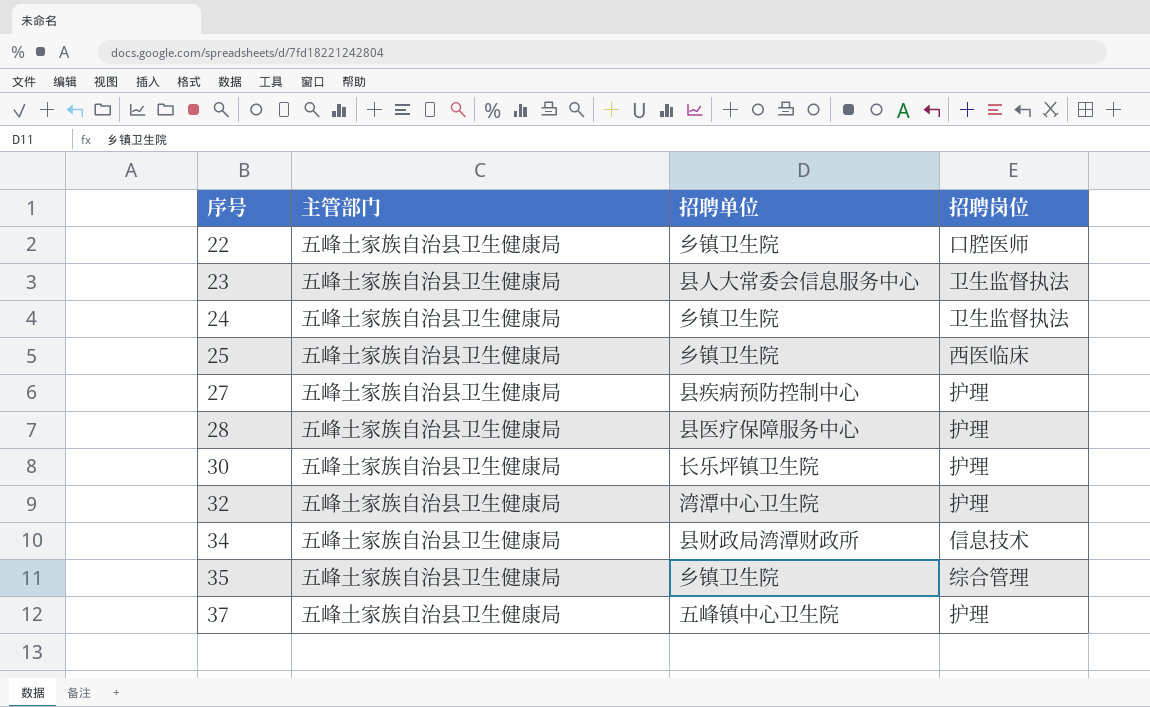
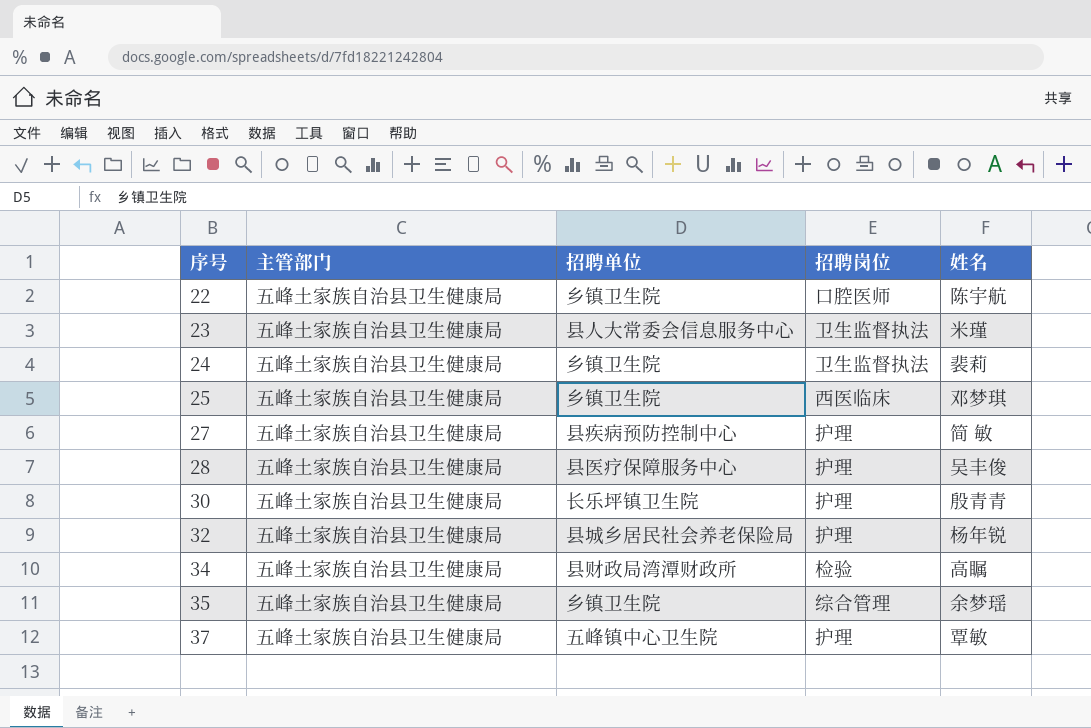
column 姓名 | position: none -> 5
32 | 招聘单位: 湾潭中心卫生院 -> 县城乡居民社会养老保险局
34 | 招聘岗位: 信息技术 -> 检验

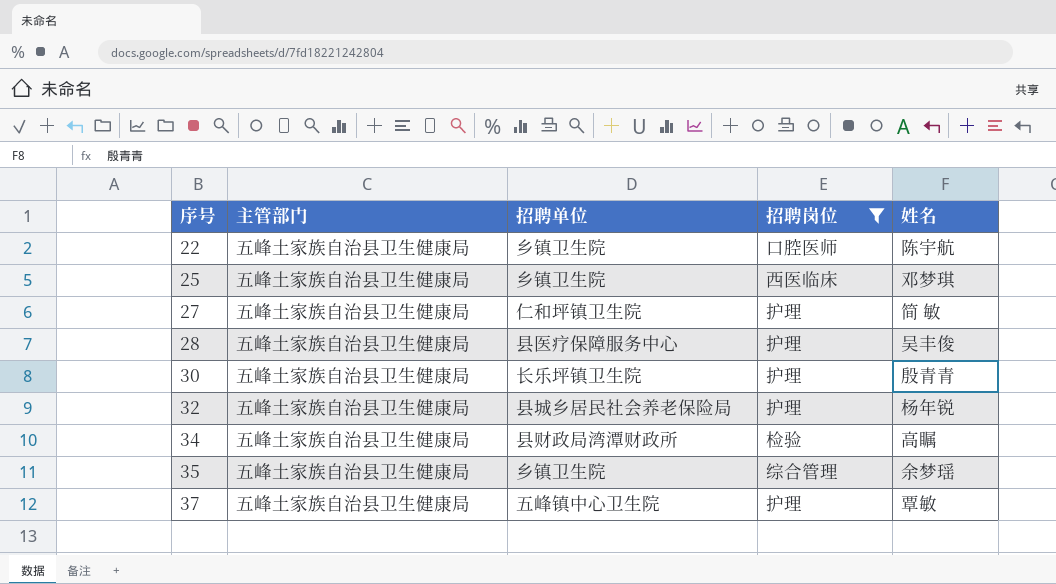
filter: none -> 招聘岗位 != 卫生监督执法
27 | 招聘单位: 县疾病预防控制中心 -> 仁和坪镇卫生院

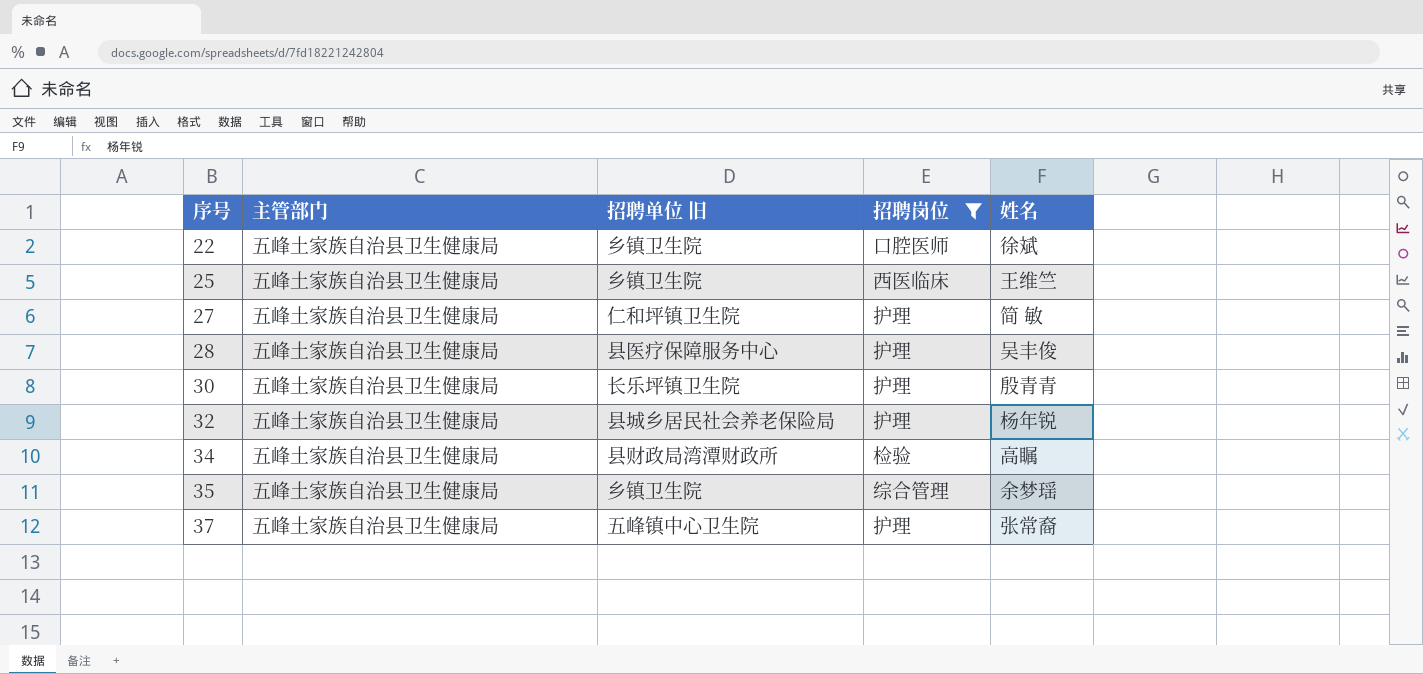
column name: 招聘单位 -> 招聘单位 旧
22 | 姓名: 陈宇航 -> 徐斌
25 | 姓名: 邓梦琪 -> 王维竺
37 | 姓名: 覃敏 -> 张常裔

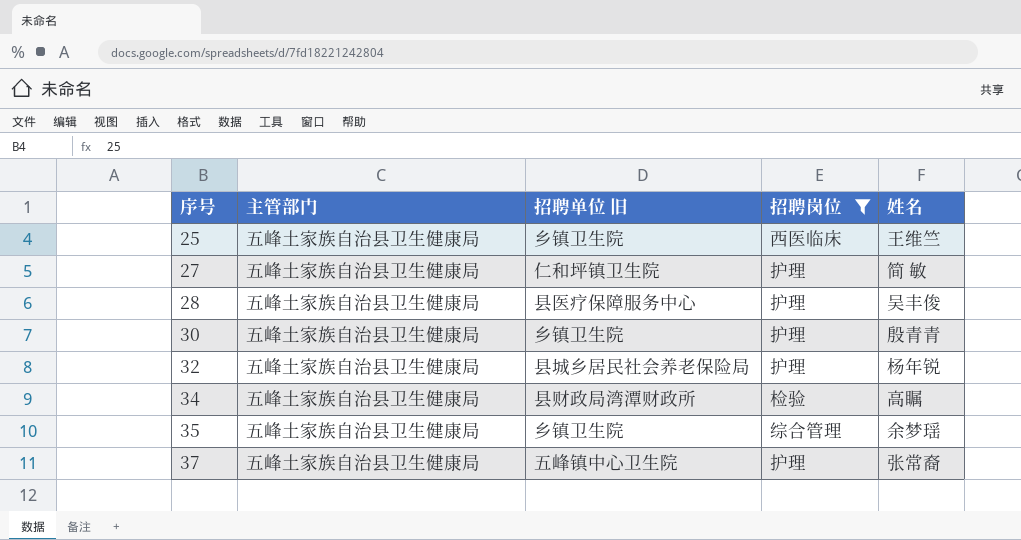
row 22: 五峰土家族自治县卫生健康局 | 乡镇卫生院 | 口腔医师 | 徐斌 -> none
30 | 招聘单位 旧: 长乐坪镇卫生院 -> 乡镇卫生院

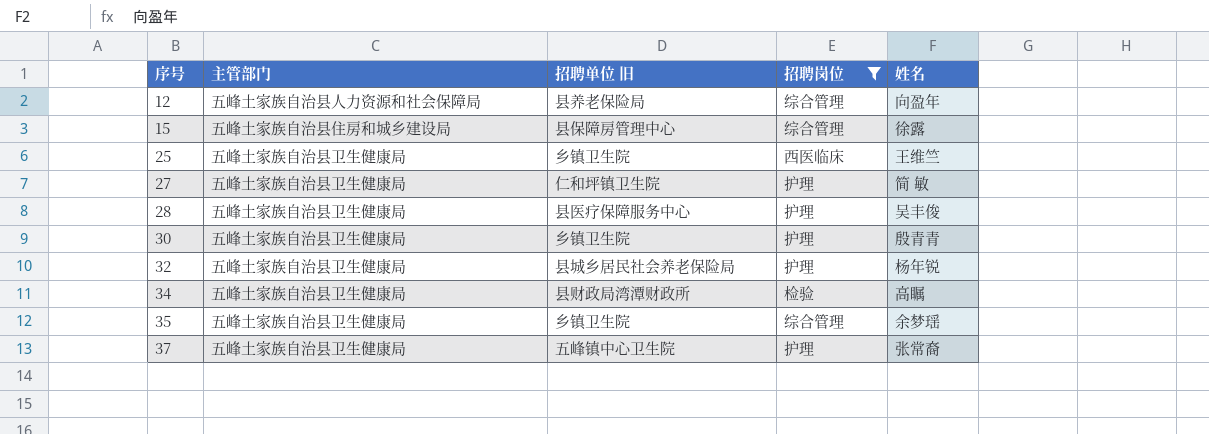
row 12: none -> 五峰土家族自治县人力资源和社会保障局 | 县养老保险局 | 综合管理 | 向盈年
row 15: none -> 五峰土家族自治县住房和城乡建设局 | 县保障房管理中心 | 综合管理 | 徐露

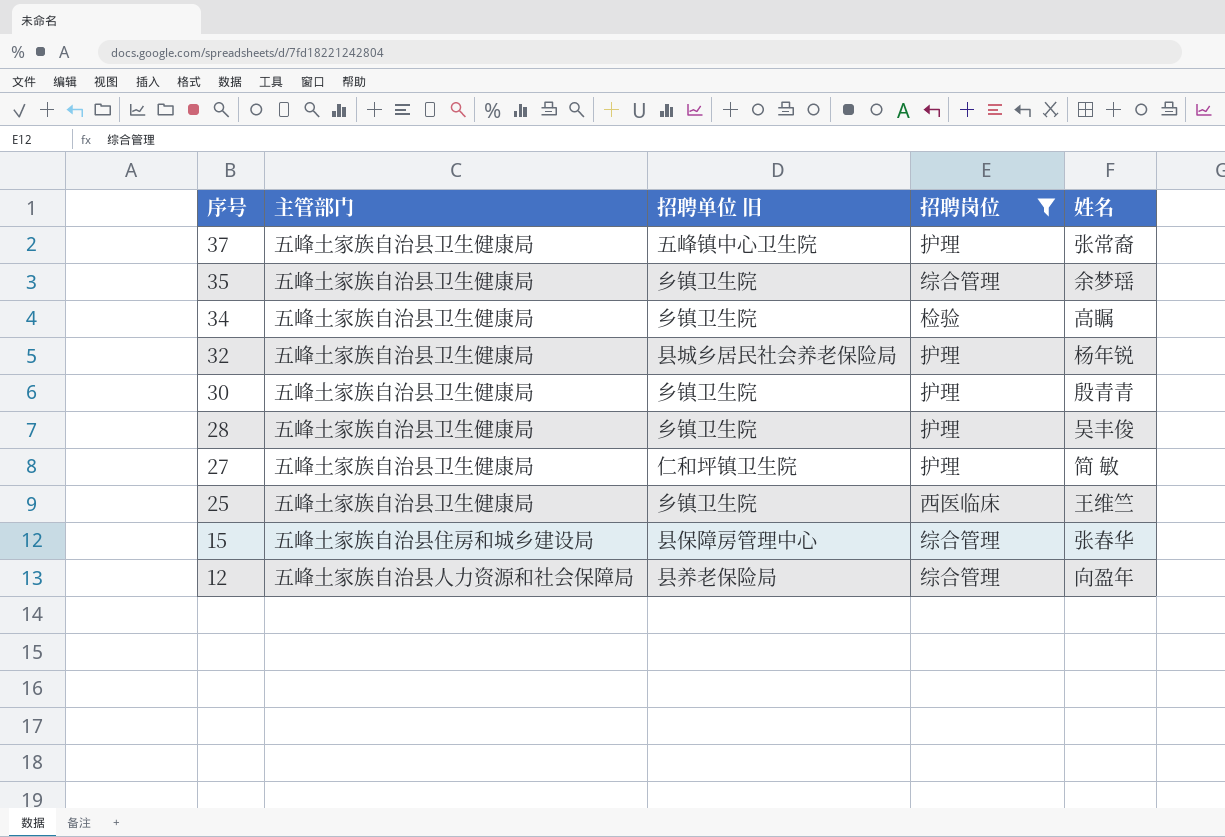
row order: 序号 ascending -> 序号 descending
34 | 招聘单位 旧: 县财政局湾潭财政所 -> 乡镇卫生院
28 | 招聘单位 旧: 县医疗保障服务中心 -> 乡镇卫生院
15 | 姓名: 徐露 -> 张春华

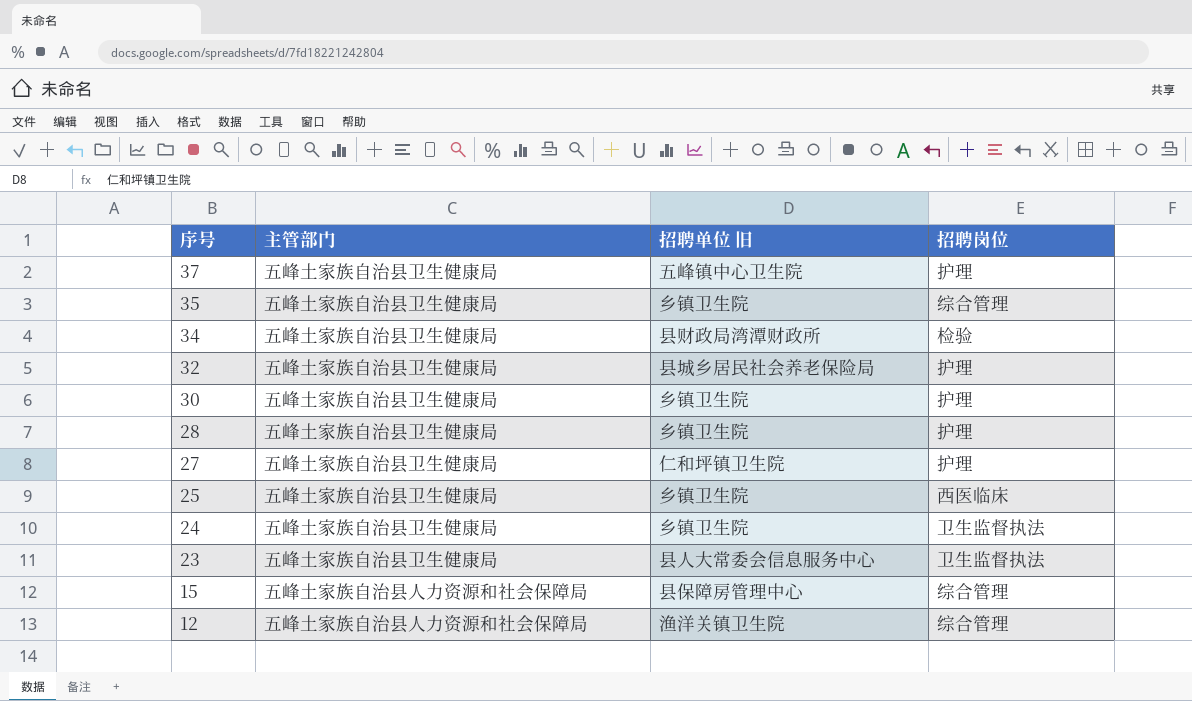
filter: 招聘岗位 != 卫生监督执法 -> none
column 姓名 | position: 5 -> none
34 | 招聘单位 旧: 乡镇卫生院 -> 县财政局湾潭财政所
15 | 主管部门: 五峰土家族自治县住房和城乡建设局 -> 五峰土家族自治县人力资源和社会保障局
12 | 招聘单位 旧: 县养老保险局 -> 渔洋关镇卫生院

